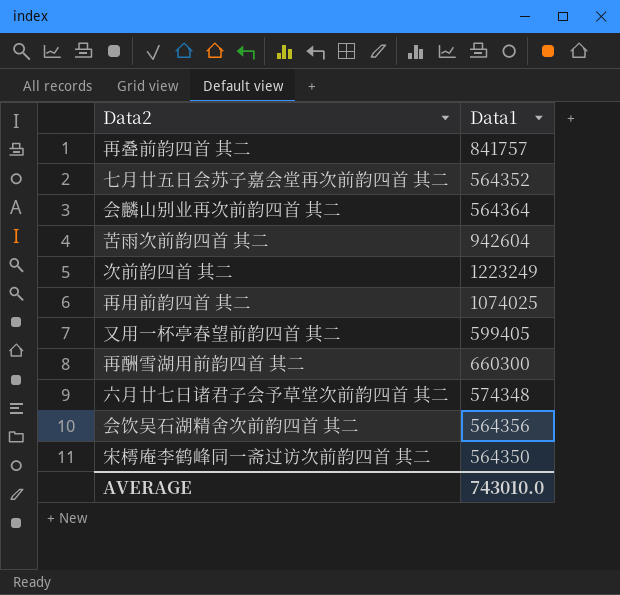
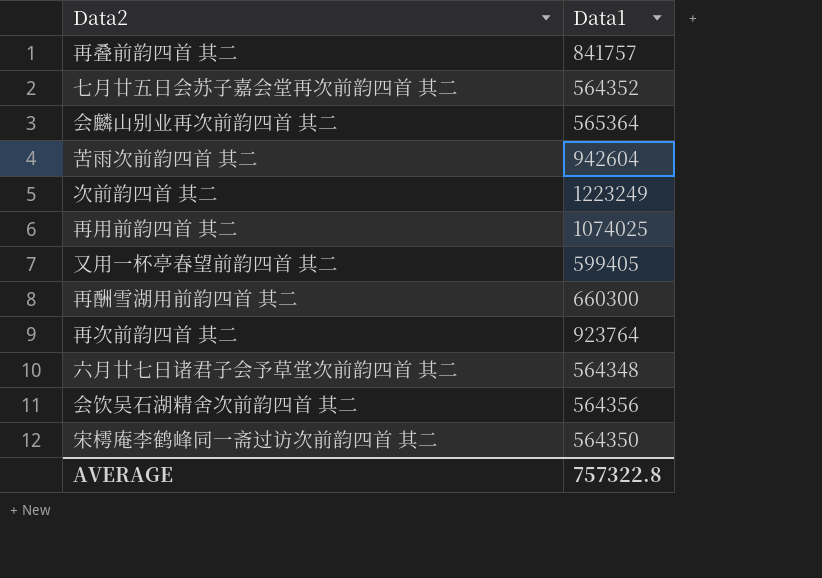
会麟山别业再次前韵四首 其二 | Data1: 564364 -> 565364
row 再次前韵四首 其二: none -> 923764
六月廿七日诸君子会予草堂次前韵四首 其二 | Data1: 574348 -> 564348
AVERAGE | Data1: 743010.0 -> 757322.8

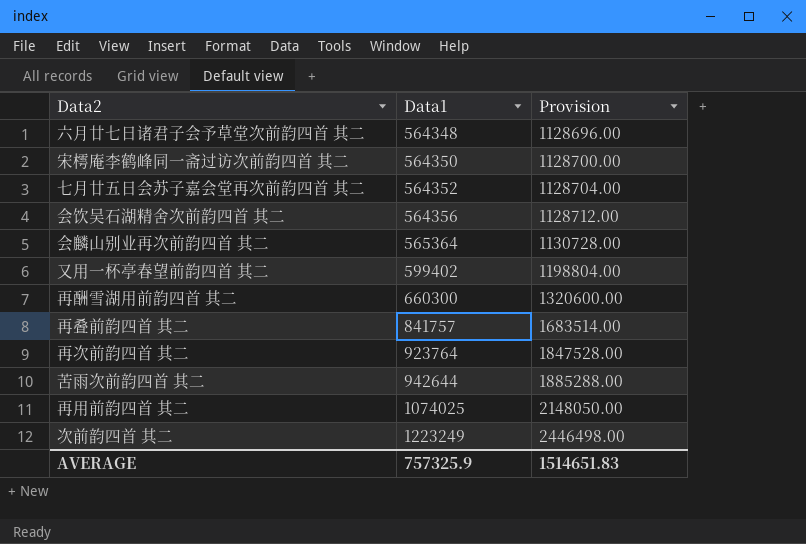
row order: none -> Data1 ascending
column Provision | formula: none -> [Data1] * 2
又用一杯亭春望前韵四首 其二 | Data1: 599405 -> 599402
苦雨次前韵四首 其二 | Data1: 942604 -> 942644
AVERAGE | Data1: 757322.8 -> 757325.9

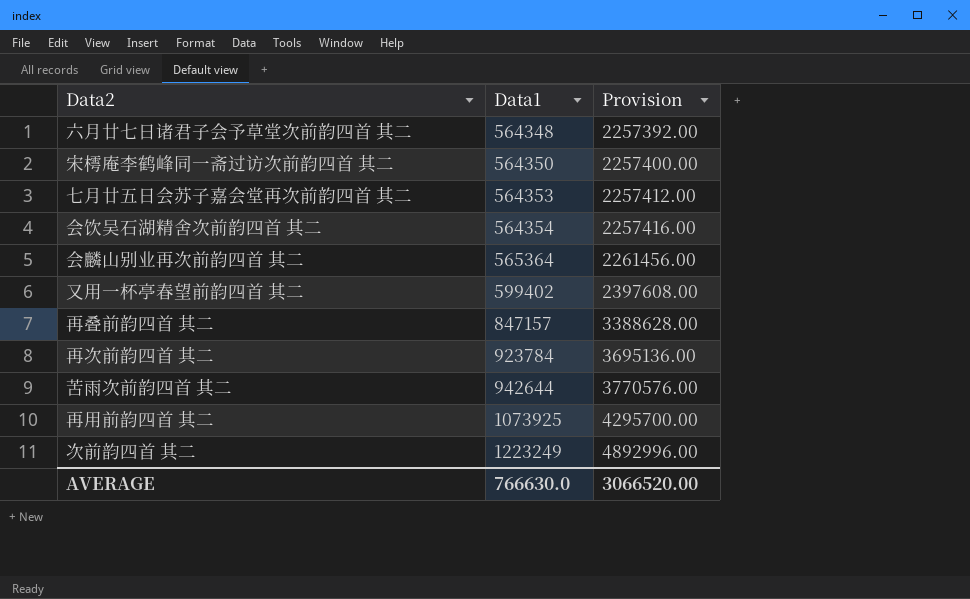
column Provision | formula: [Data1] * 2 -> [Data1] * 4
row 再酬雪湖用前韵四首 其二: 660300 | 1320600.00 -> none
七月廿五日会苏子嘉会堂再次前韵四首 其二 | Data1: 564352 -> 564353
会饮吴石湖精舍次前韵四首 其二 | Data1: 564356 -> 564354
再叠前韵四首 其二 | Data1: 841757 -> 847157
再次前韵四首 其二 | Data1: 923764 -> 923784
再用前韵四首 其二 | Data1: 1074025 -> 1073925
AVERAGE | Data1: 757325.9 -> 766630.0
AVERAGE | Provision: 1514651.83 -> 3066520.00

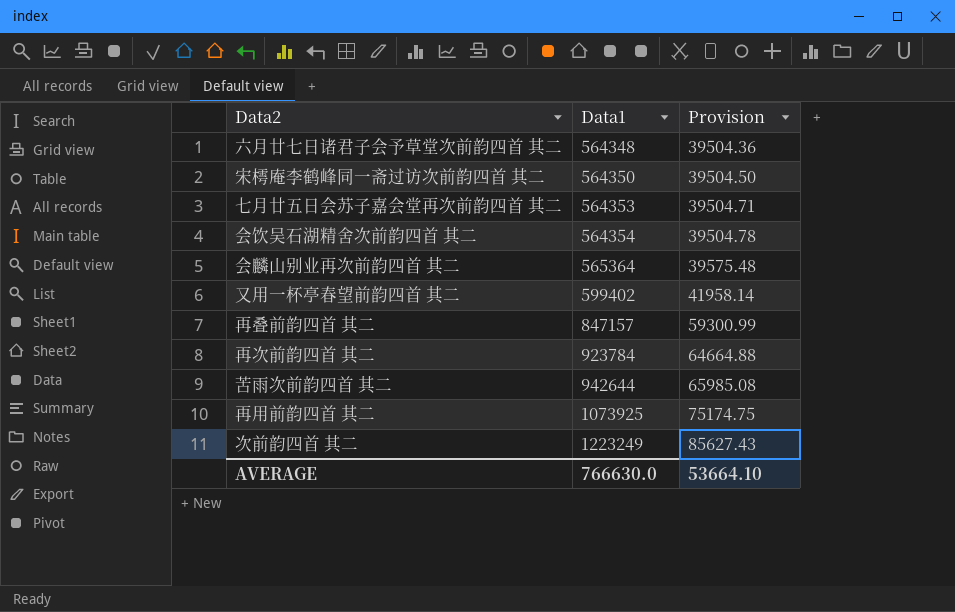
column Provision | formula: [Data1] * 4 -> [Data1] * 0.07
AVERAGE | Provision: 3066520.00 -> 53664.10

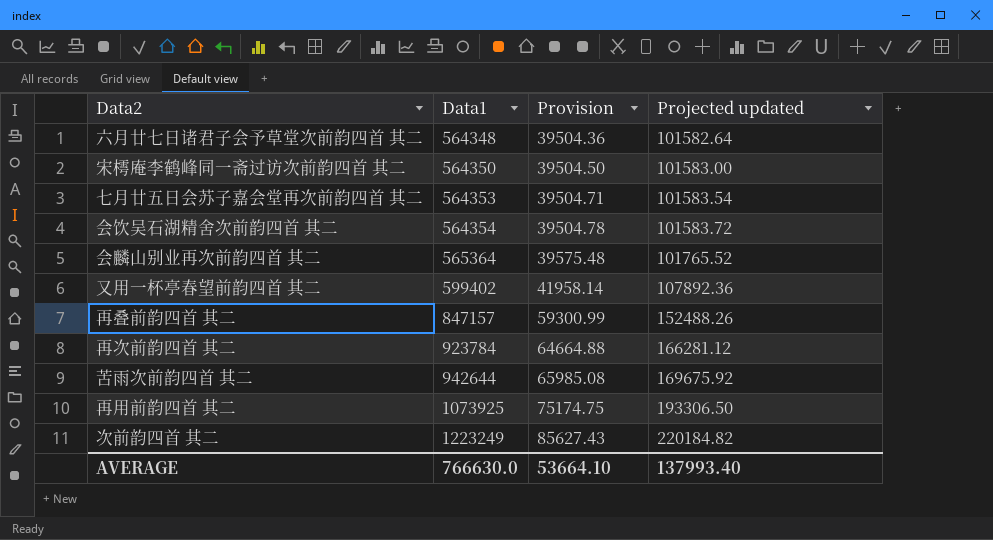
column Projected updated | formula: none -> [Data1] * 0.18

